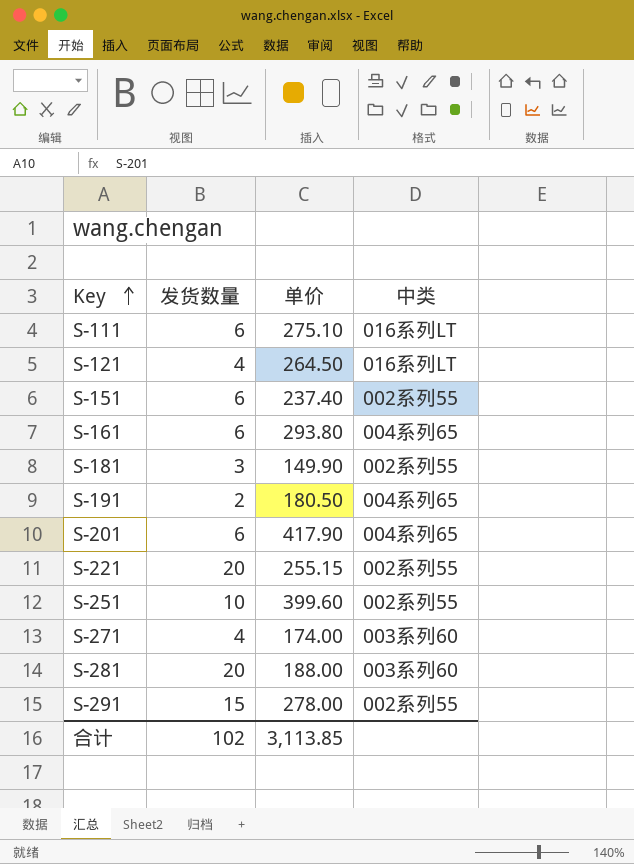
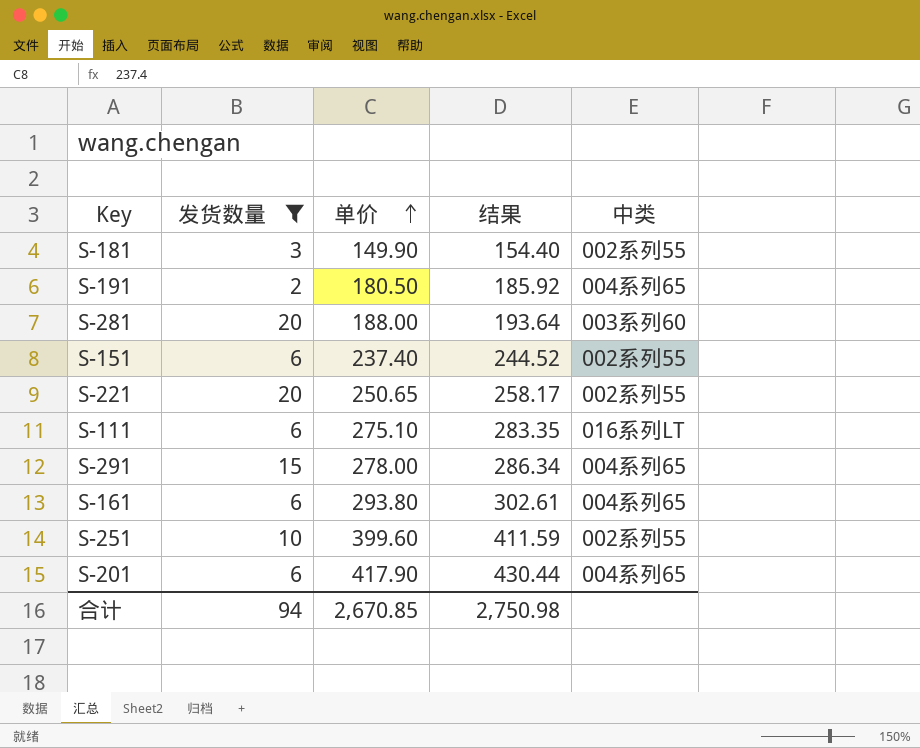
filter: none -> 发货数量 != 4
row order: Key ascending -> 单价 ascending
column 结果 | formula: none -> [单价] * 1.03
S-221 | 单价: 255.15 -> 250.65
S-291 | 中类: 002系列55 -> 004系列65
合计 | 发货数量: 102 -> 94
合计 | 单价: 3,113.85 -> 2,670.85

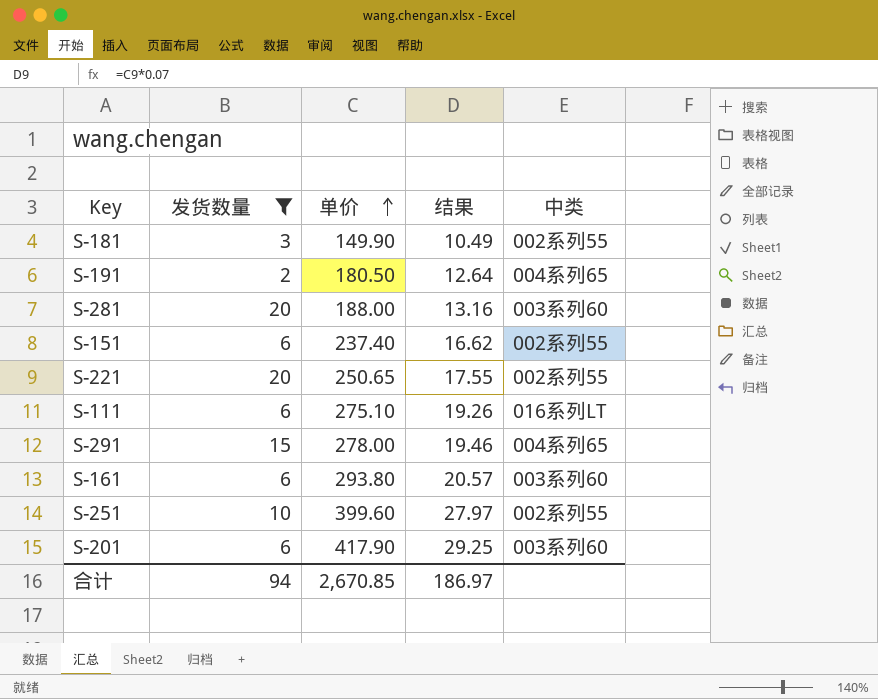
column 结果 | formula: [单价] * 1.03 -> [单价] * 0.07
S-161 | 中类: 004系列65 -> 003系列60
S-201 | 中类: 004系列65 -> 003系列60
合计 | 结果: 2,750.98 -> 186.97

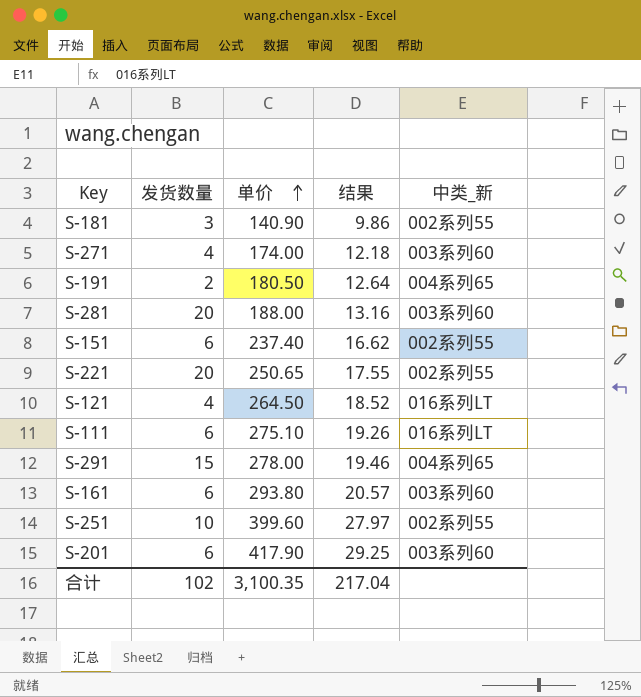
filter: 发货数量 != 4 -> none
column name: 中类 -> 中类_新
S-181 | 单价: 149.90 -> 140.90
S-181 | 结果: 10.49 -> 9.86
合计 | 发货数量: 94 -> 102
合计 | 单价: 2,670.85 -> 3,100.35
合计 | 结果: 186.97 -> 217.04

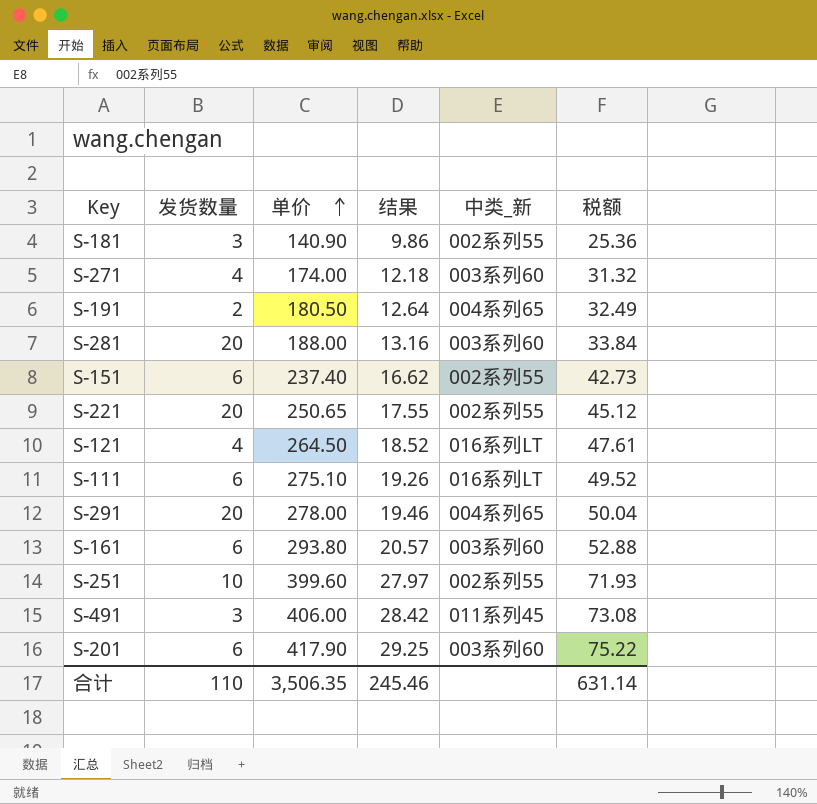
column 税额 | formula: none -> [单价] * 0.18
S-291 | 发货数量: 15 -> 20
row S-491: none -> 3 | 406.00 | 28.42 | 011系列45 | 73.08
合计 | 发货数量: 102 -> 110
合计 | 单价: 3,100.35 -> 3,506.35
合计 | 结果: 217.04 -> 245.46

